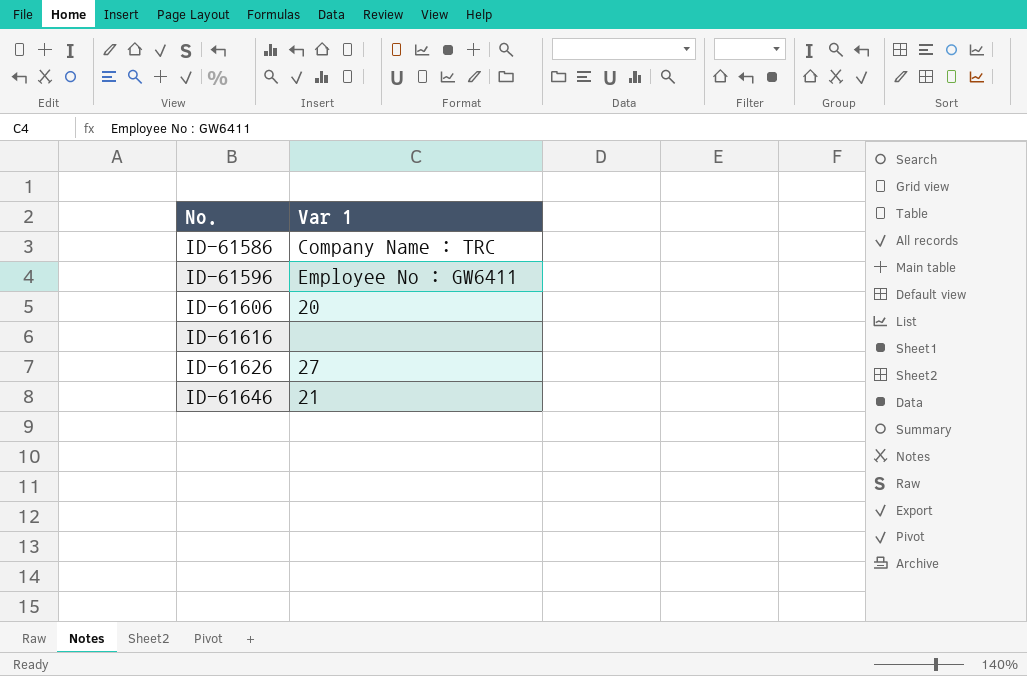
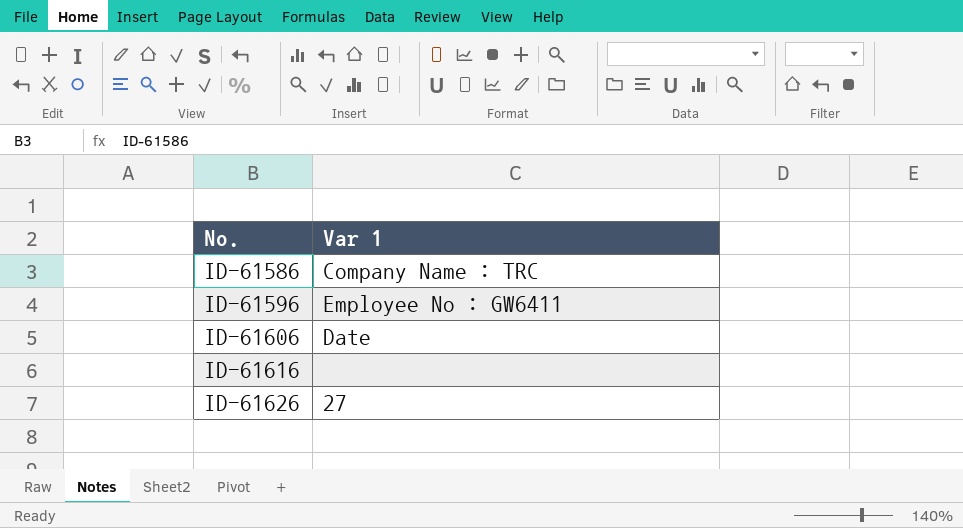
row ID-61646: 21 -> none
ID-61606 | Var 1: 20 -> Date

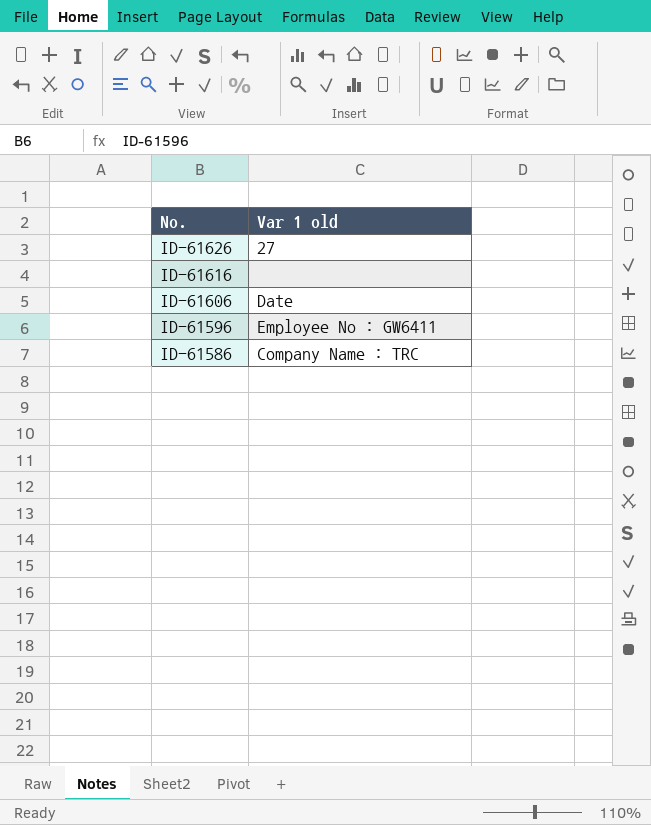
row order: No. ascending -> No. descending
column name: Var 1 -> Var 1 old

